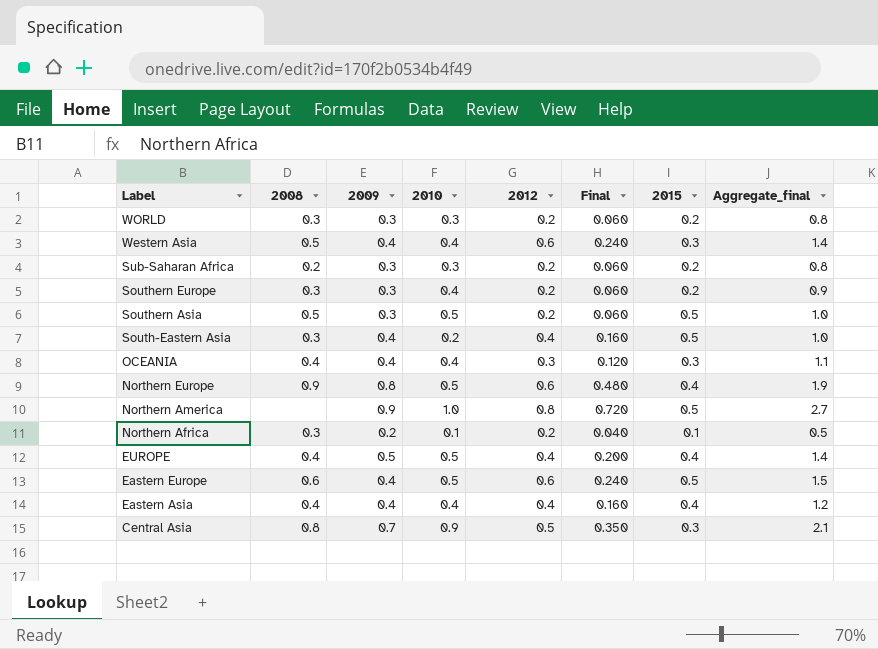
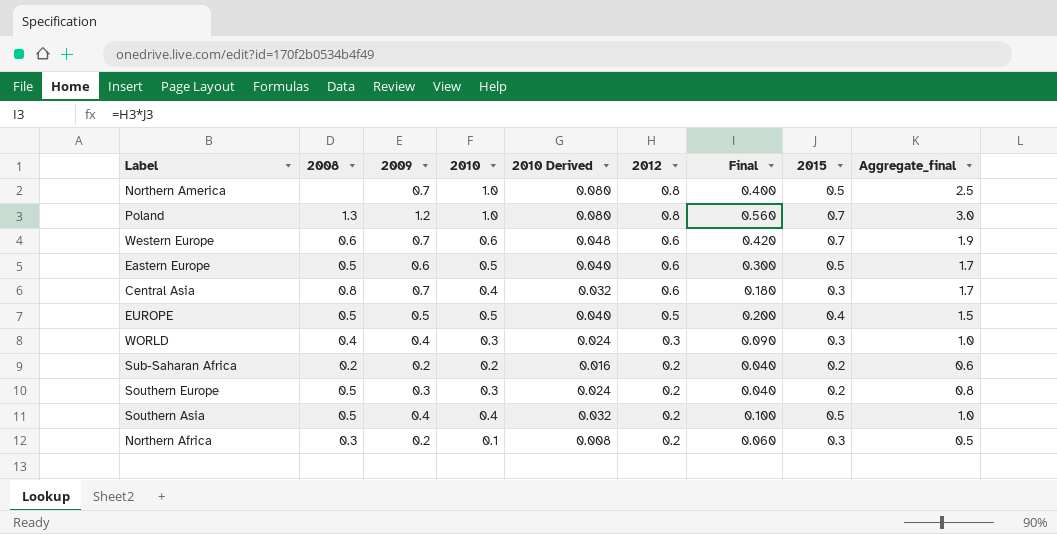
row order: Label descending -> 2012 descending
column 2010 Derived | formula: none -> [2010] * 0.08
column Final | formula: [2009] * [2012] -> [2012] * [2015]
row Western Asia: 0.5 | 0.4 | 0.4 | 0.6 | 0.240 | 0.3 | 1.4 -> none
row South-Eastern Asia: 0.3 | 0.4 | 0.2 | 0.4 | 0.160 | 0.5 | 1.0 -> none
row OCEANIA: 0.4 | 0.4 | 0.4 | 0.3 | 0.120 | 0.3 | 1.1 -> none
row Northern Europe: 0.9 | 0.8 | 0.5 | 0.6 | 0.480 | 0.4 | 1.9 -> none
row Eastern Asia: 0.4 | 0.4 | 0.4 | 0.4 | 0.160 | 0.4 | 1.2 -> none
Northern America | 2009: 0.9 -> 0.7
Northern America | Aggregate_final: 2.7 -> 2.5
row Poland: none -> 1.3 | 1.2 | 1.0 | 0.080 | 0.8 | 0.560 | 0.7 | 3.0
row Western Europe: none -> 0.6 | 0.7 | 0.6 | 0.048 | 0.6 | 0.420 | 0.7 | 1.9
Eastern Europe | 2008: 0.6 -> 0.5
Eastern Europe | 2009: 0.4 -> 0.6
Eastern Europe | Aggregate_final: 1.5 -> 1.7
Central Asia | 2010: 0.9 -> 0.4
Central Asia | 2012: 0.5 -> 0.6
Central Asia | Aggregate_final: 2.1 -> 1.7
EUROPE | 2008: 0.4 -> 0.5
EUROPE | 2012: 0.4 -> 0.5
EUROPE | Aggregate_final: 1.4 -> 1.5
WORLD | 2008: 0.3 -> 0.4
WORLD | 2009: 0.3 -> 0.4
WORLD | 2012: 0.2 -> 0.3
WORLD | 2015: 0.2 -> 0.3
WORLD | Aggregate_final: 0.8 -> 1.0
Sub-Saharan Africa | 2009: 0.3 -> 0.2
Sub-Saharan Africa | 2010: 0.3 -> 0.2
Sub-Saharan Africa | Aggregate_final: 0.8 -> 0.6
Southern Europe | 2008: 0.3 -> 0.5
Southern Europe | 2010: 0.4 -> 0.3
Southern Europe | Aggregate_final: 0.9 -> 0.8
Southern Asia | 2009: 0.3 -> 0.4
Southern Asia | 2010: 0.5 -> 0.4
Northern Africa | 2015: 0.1 -> 0.3

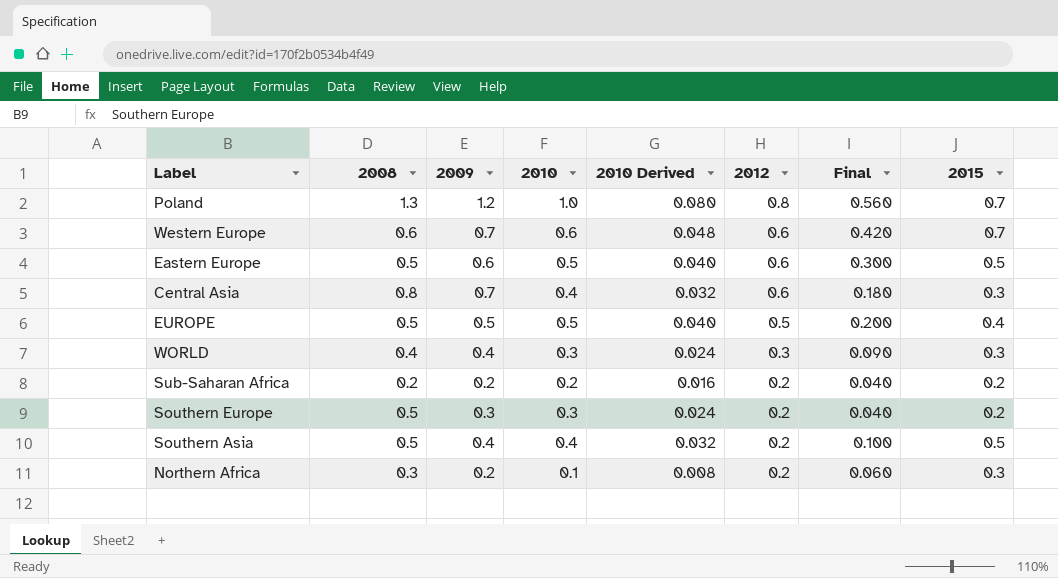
column Aggregate_final | formula: [2009] + [2010] + [2012] -> none
row Northern America: none | 0.7 | 1.0 | 0.080 | 0.8 | 0.400 | 0.5 | 2.5 -> none

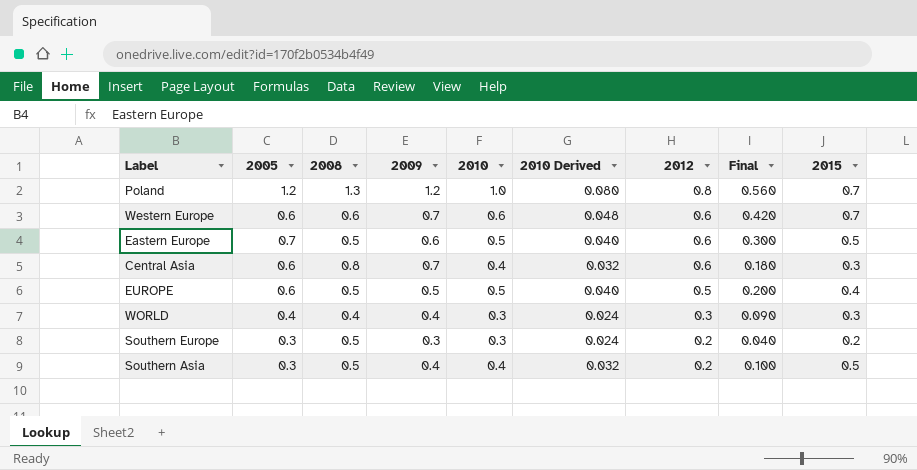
column 2005 | position: none -> 2
row Sub-Saharan Africa: 0.2 | 0.2 | 0.2 | 0.016 | 0.2 | 0.040 | 0.2 -> none
row Northern Africa: 0.3 | 0.2 | 0.1 | 0.008 | 0.2 | 0.060 | 0.3 -> none

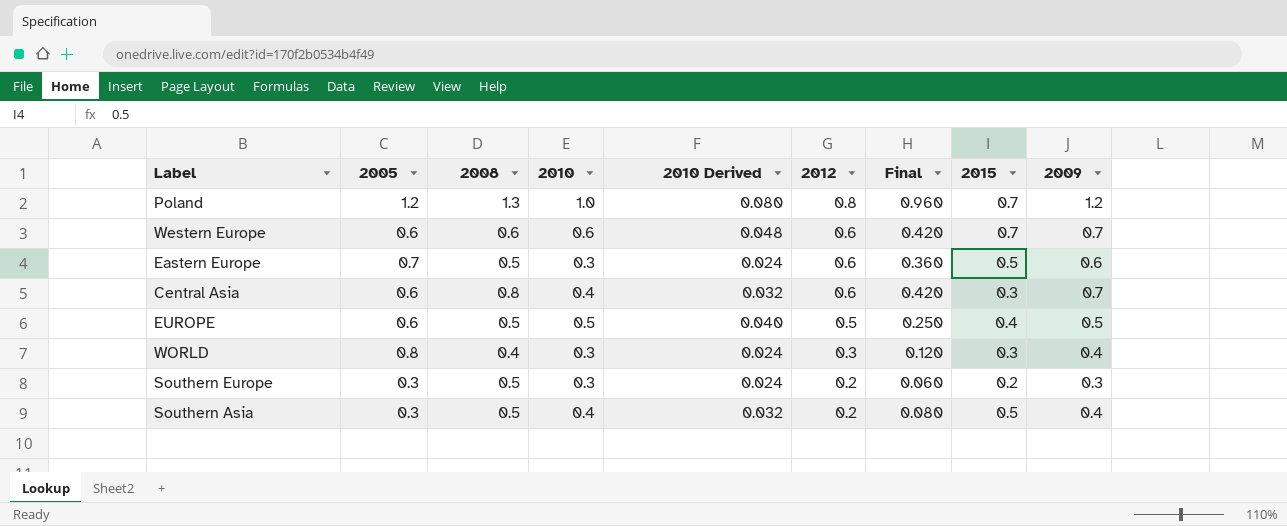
column Final | formula: [2012] * [2015] -> [2012] * [2009]
column 2009 | position: 4 -> 9
Eastern Europe | 2010: 0.5 -> 0.3
Eastern Europe | 2010 Derived: 0.040 -> 0.024
WORLD | 2005: 0.4 -> 0.8

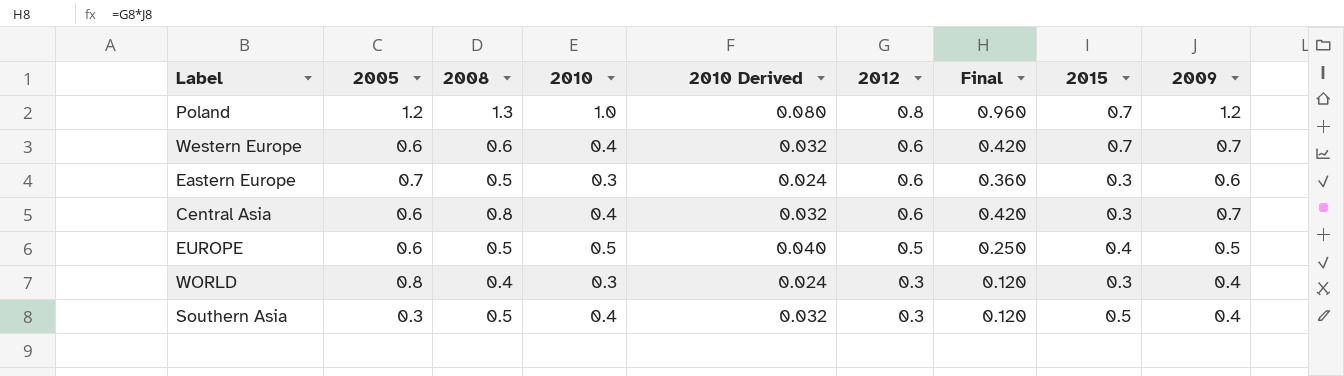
row Southern Europe: 0.3 | 0.5 | 0.3 | 0.024 | 0.2 | 0.060 | 0.2 | 0.3 -> none
Western Europe | 2010: 0.6 -> 0.4
Western Europe | 2010 Derived: 0.048 -> 0.032
Eastern Europe | 2015: 0.5 -> 0.3
Southern Asia | 2012: 0.2 -> 0.3
Southern Asia | Final: 0.080 -> 0.120

